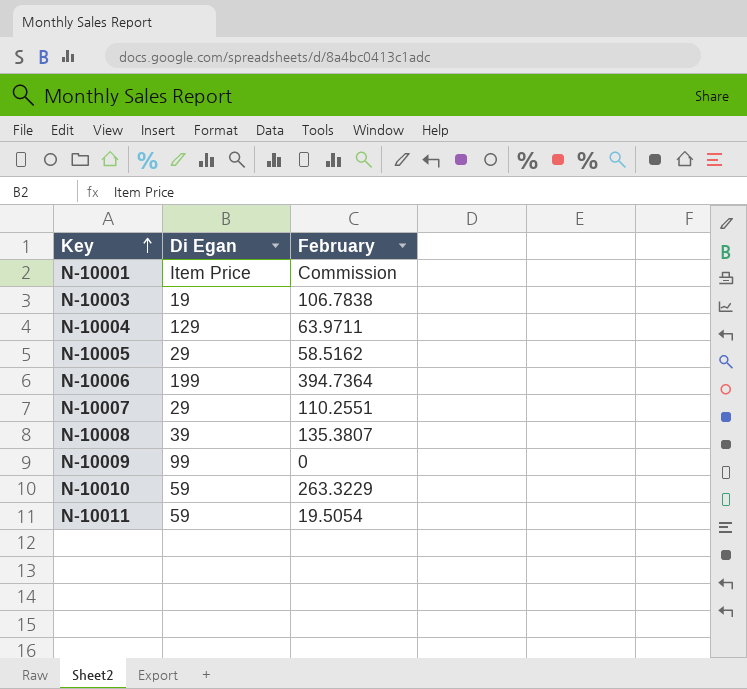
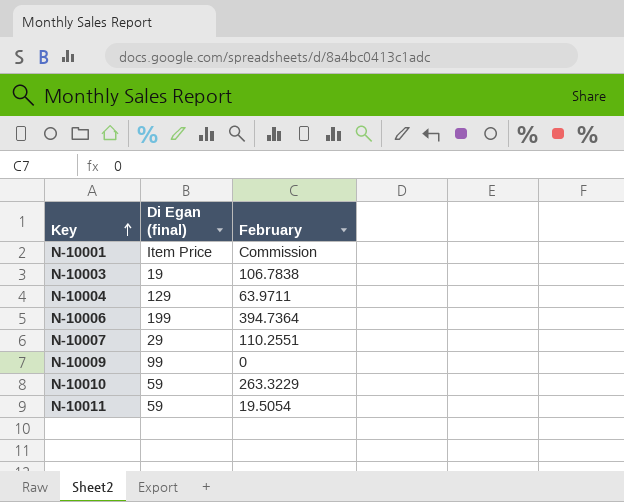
column name: Di Egan -> Di Egan (final)
row N-10005: 29 | 58.5162 -> none
row N-10008: 39 | 135.3807 -> none

